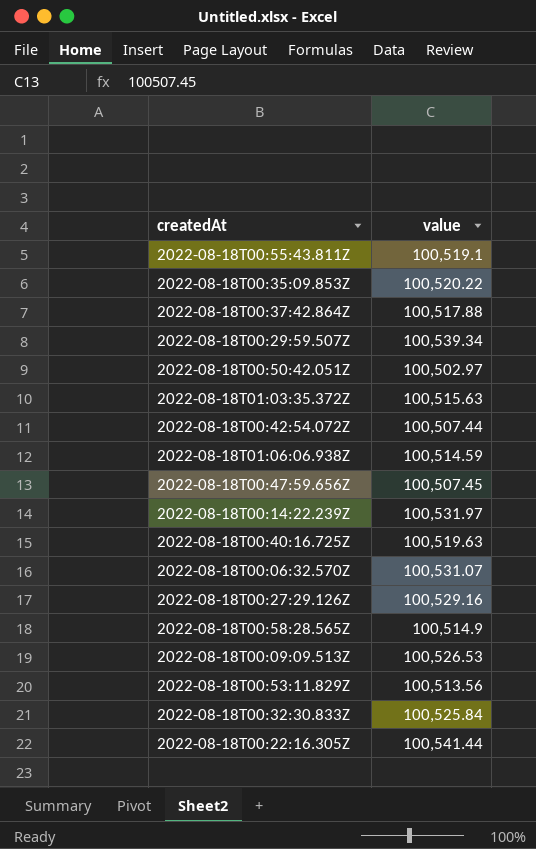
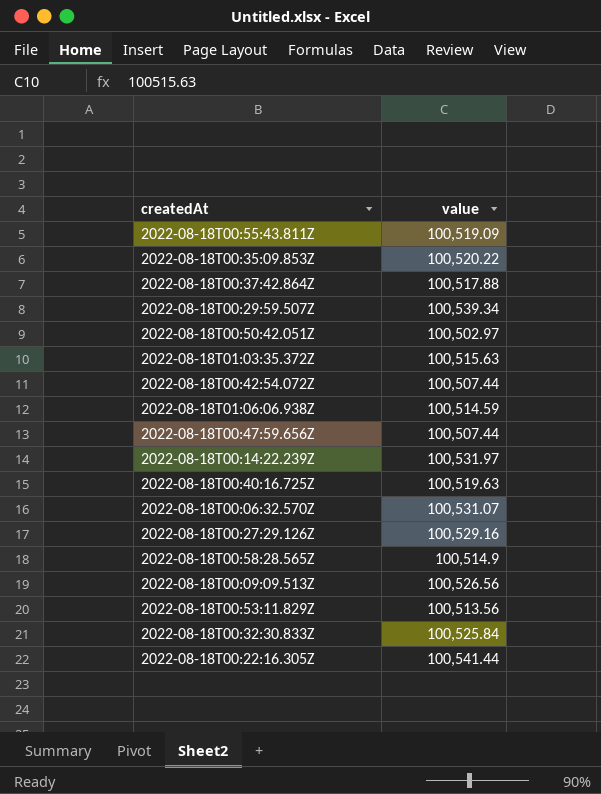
2022-08-18T00:55:43.811Z | value: 100,519.1 -> 100,519.09
2022-08-18T00:47:59.656Z | value: 100,507.45 -> 100,507.44
2022-08-18T00:09:09.513Z | value: 100,526.53 -> 100,526.56

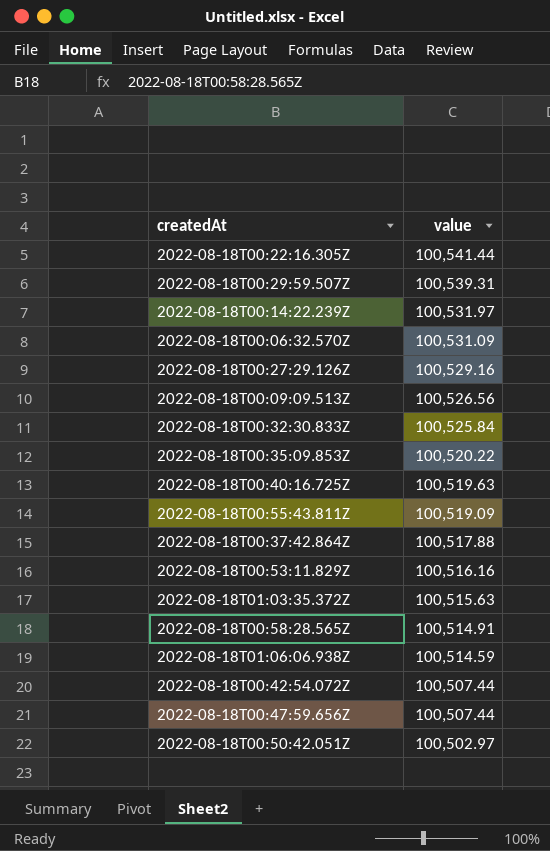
row order: none -> value descending
2022-08-18T00:29:59.507Z | value: 100,539.34 -> 100,539.31
2022-08-18T00:06:32.570Z | value: 100,531.07 -> 100,531.09
2022-08-18T00:53:11.829Z | value: 100,513.56 -> 100,516.16
2022-08-18T00:58:28.565Z | value: 100,514.9 -> 100,514.91

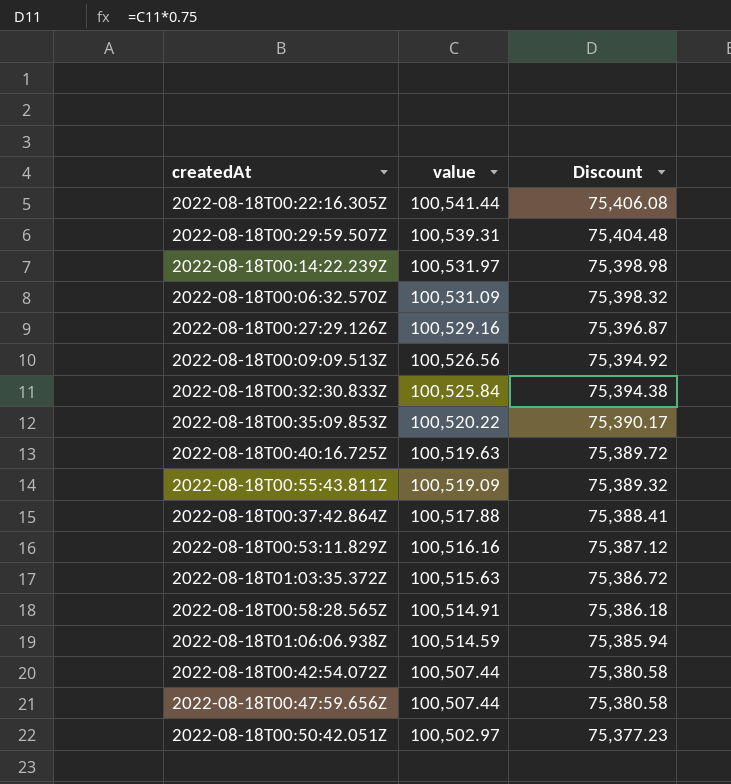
column Discount | formula: none -> [value] * 0.75

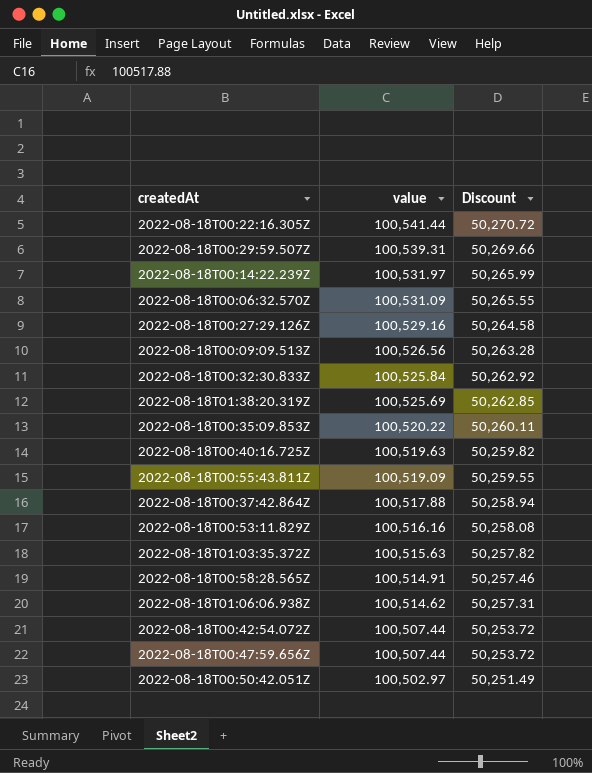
column Discount | formula: [value] * 0.75 -> [value] * 0.5
row 2022-08-18T01:38:20.319Z: none -> 100,525.69 | 50,262.85
2022-08-18T01:06:06.938Z | value: 100,514.59 -> 100,514.62

